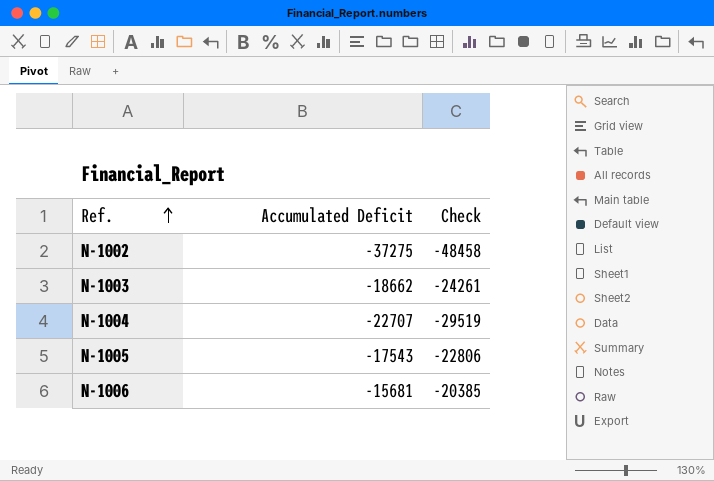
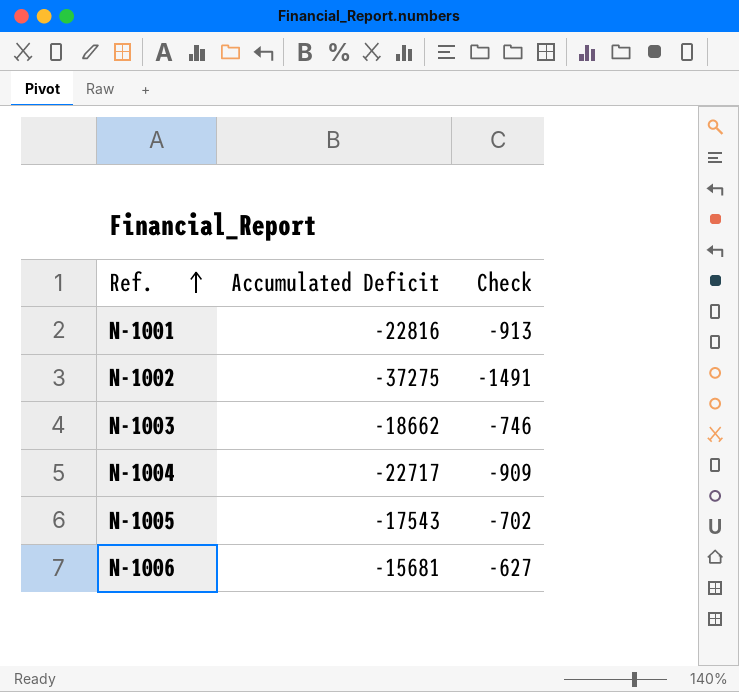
column Check | formula: [Accumulated Deficit] * 1.3 -> [Accumulated Deficit] * 0.04
row N-1001: none -> -22816 | -913
N-1004 | Accumulated Deficit: -22707 -> -22717

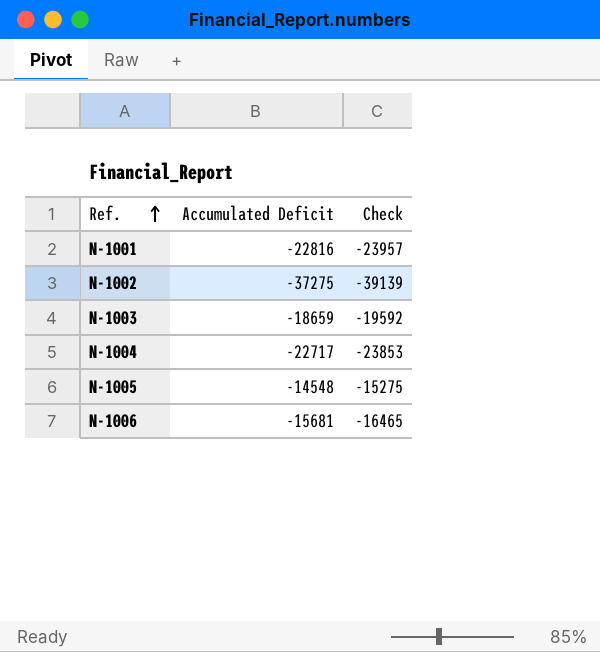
column Check | formula: [Accumulated Deficit] * 0.04 -> [Accumulated Deficit] * 1.05
N-1003 | Accumulated Deficit: -18662 -> -18659
N-1005 | Accumulated Deficit: -17543 -> -14548

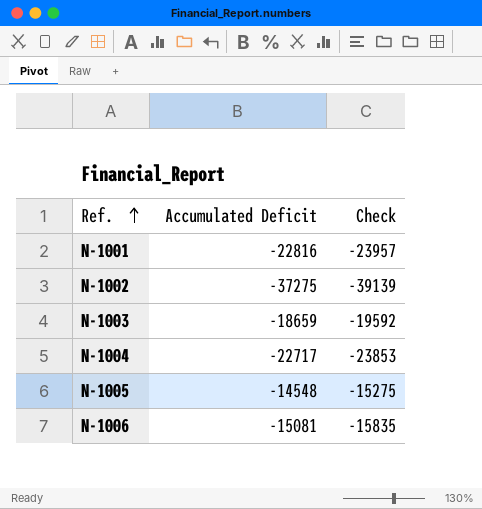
N-1006 | Accumulated Deficit: -15681 -> -15081
N-1006 | Check: -16465 -> -15835

